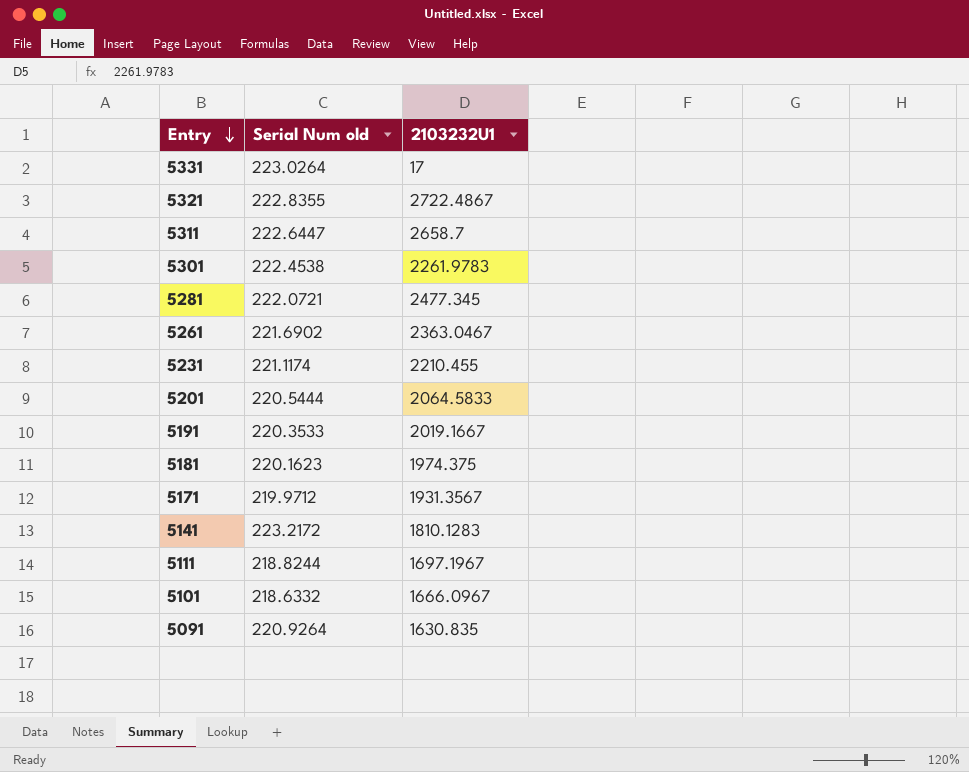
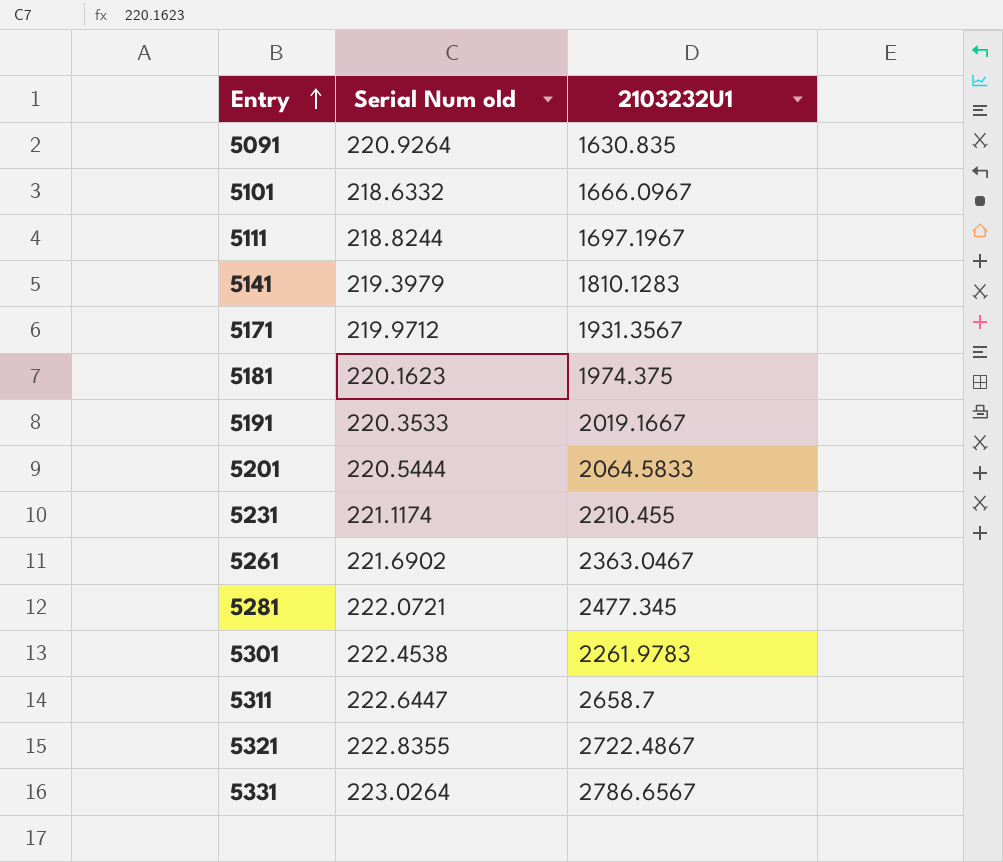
row order: Entry descending -> Entry ascending
5141 | Serial Num old: 223.2172 -> 219.3979
5331 | 2103232U1: 17 -> 2786.6567

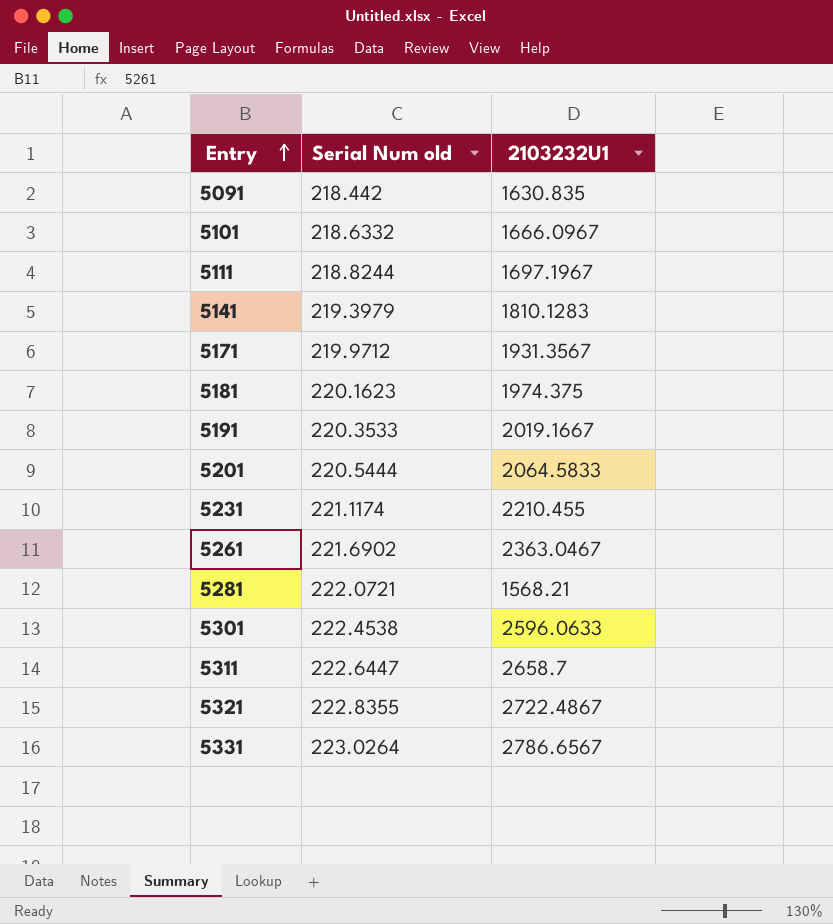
5091 | Serial Num old: 220.9264 -> 218.442
5281 | 2103232U1: 2477.345 -> 1568.21
5301 | 2103232U1: 2261.9783 -> 2596.0633

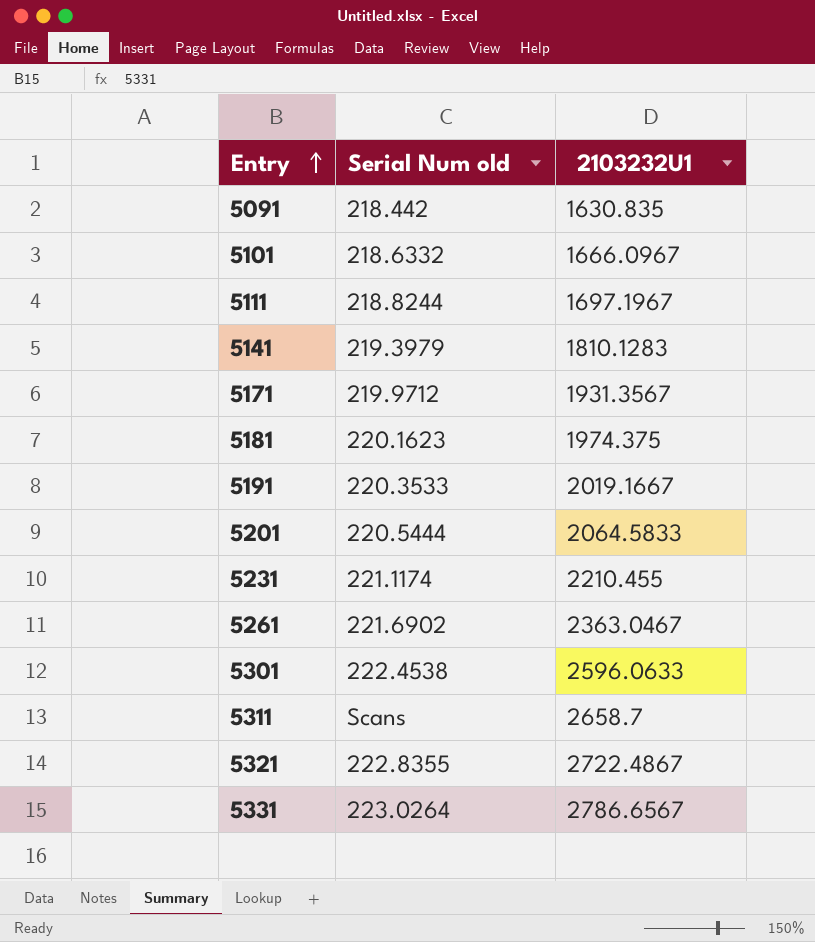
row 5281: 222.0721 | 1568.21 -> none
5311 | Serial Num old: 222.6447 -> Scans

